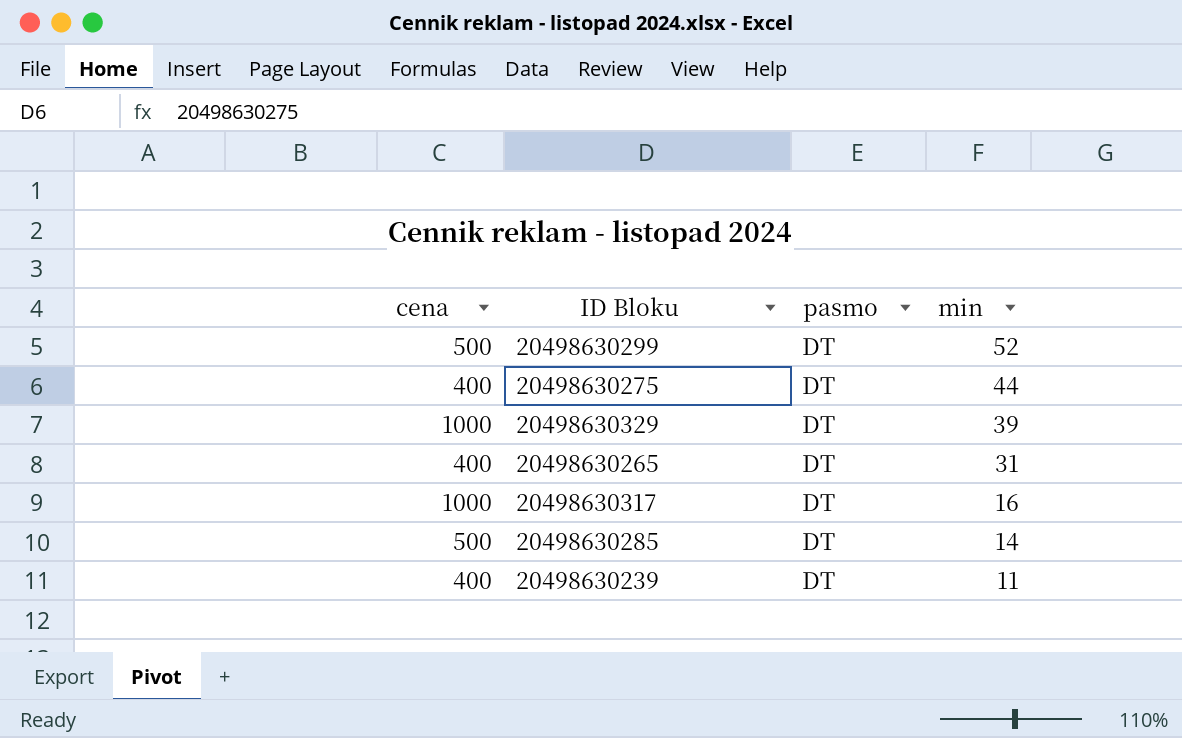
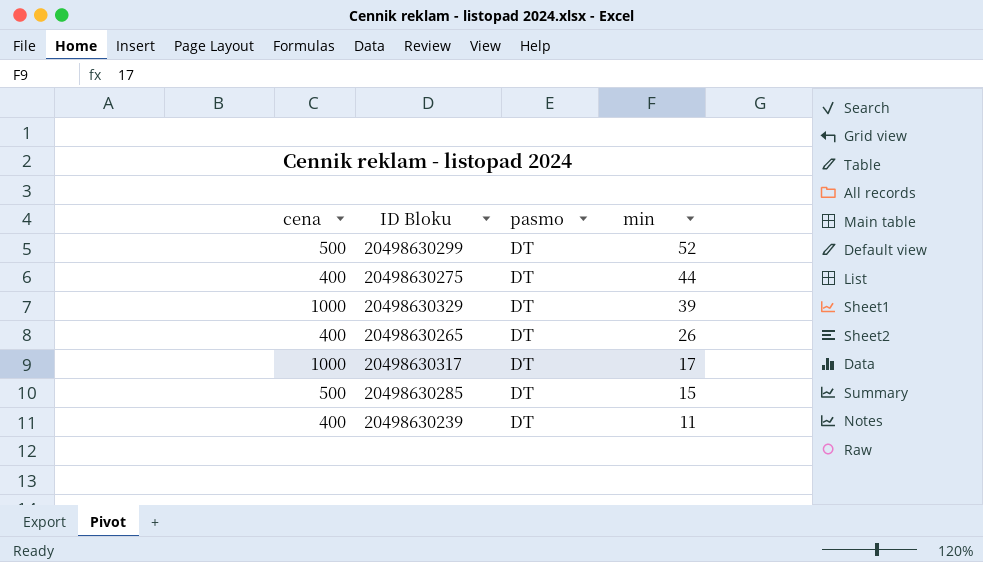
20498630265 | min: 31 -> 26
20498630317 | min: 16 -> 17
20498630285 | min: 14 -> 15

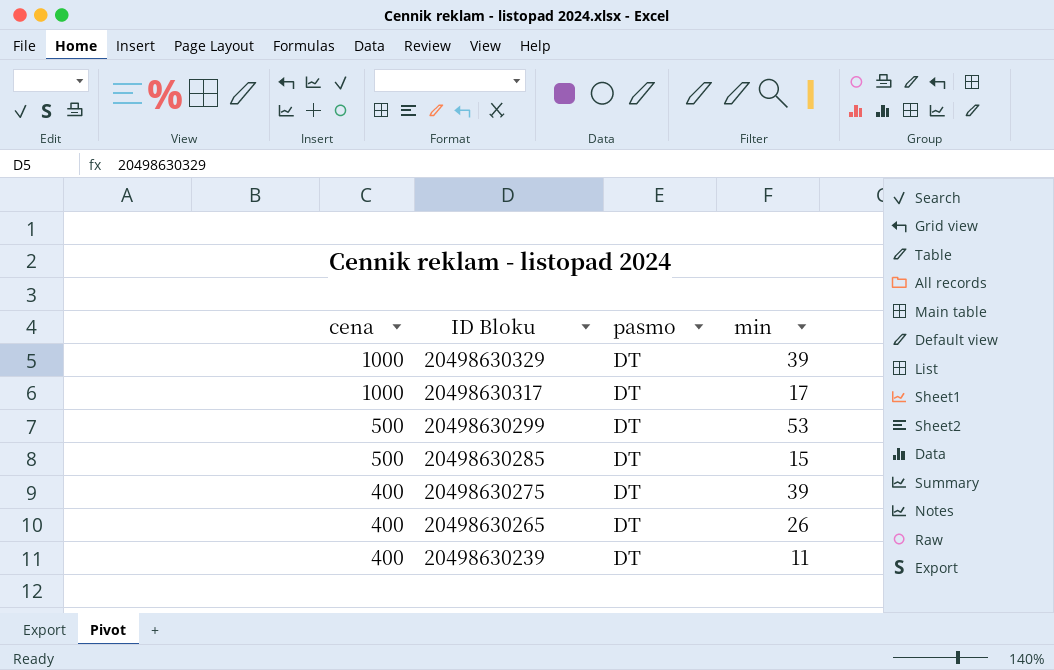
row order: min descending -> cena descending
20498630299 | min: 52 -> 53
20498630275 | min: 44 -> 39

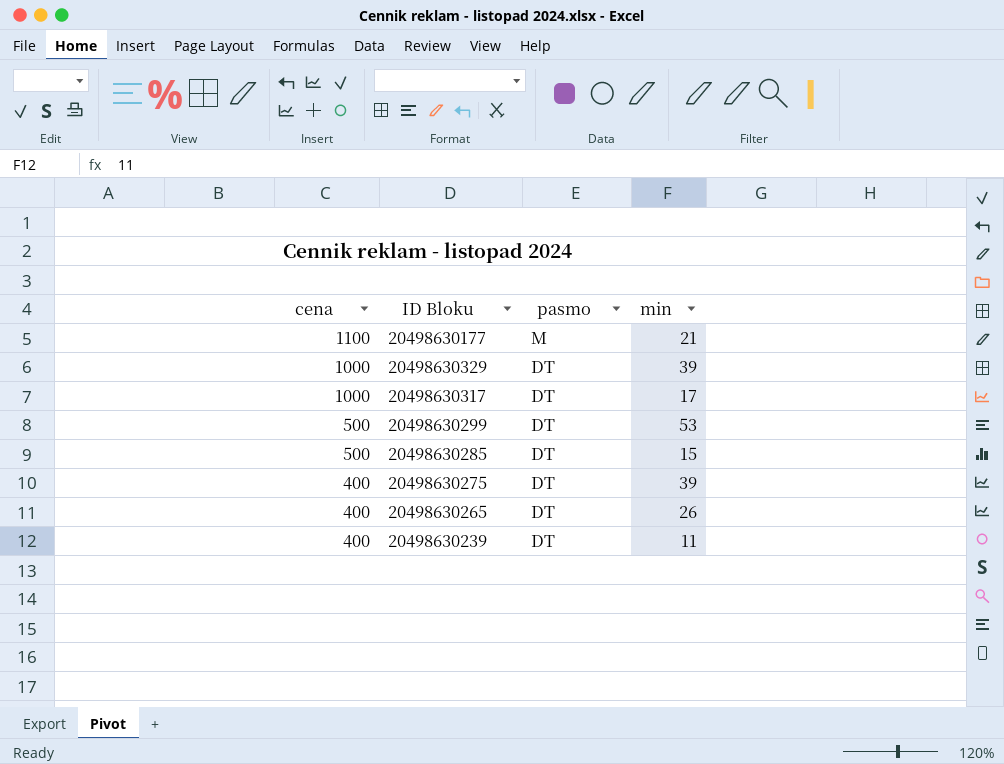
row 20498630177: none -> 1100 | M | 21

